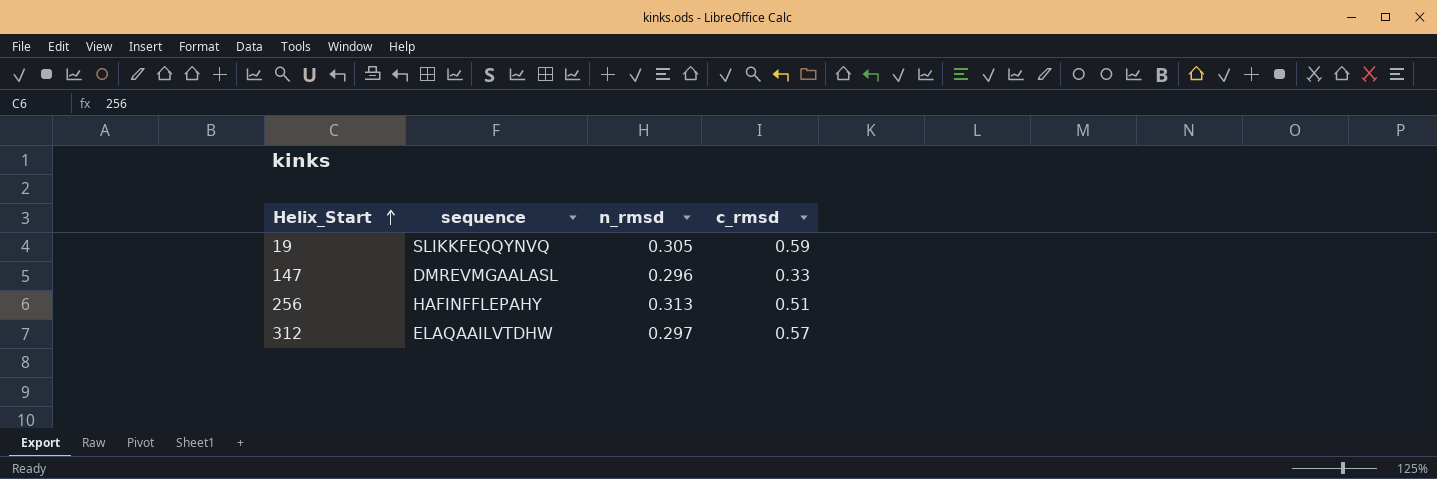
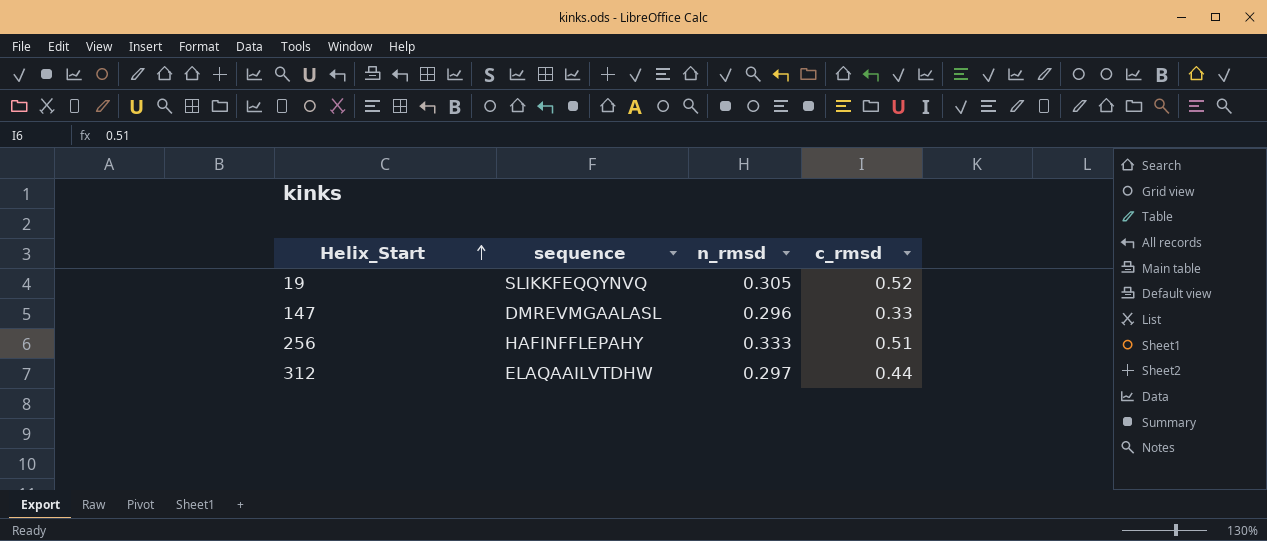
19 | c_rmsd: 0.59 -> 0.52
256 | n_rmsd: 0.313 -> 0.333
312 | c_rmsd: 0.57 -> 0.44

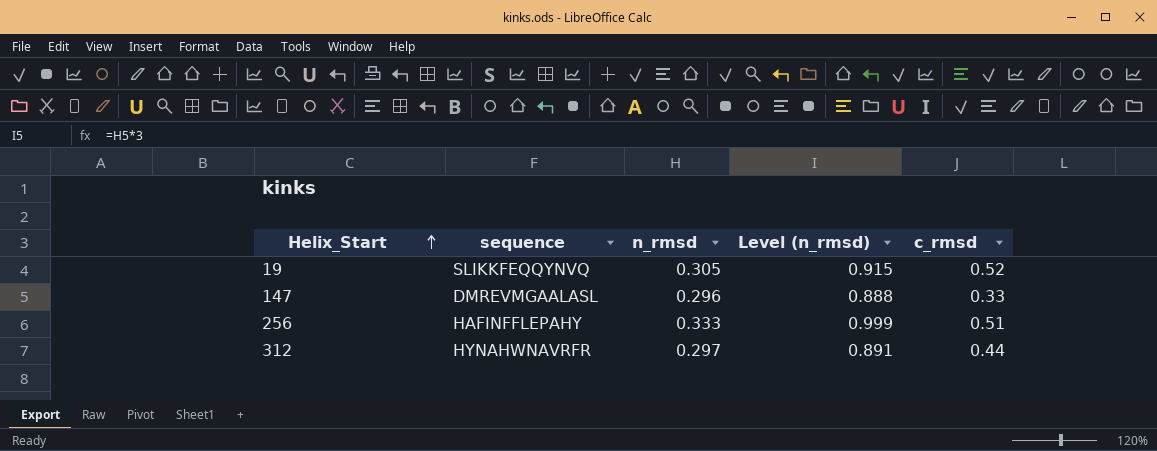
column Level (n_rmsd) | formula: none -> [n_rmsd] * 3
312 | sequence: ELAQAAILVTDHW -> HYNAHWNAVRFR

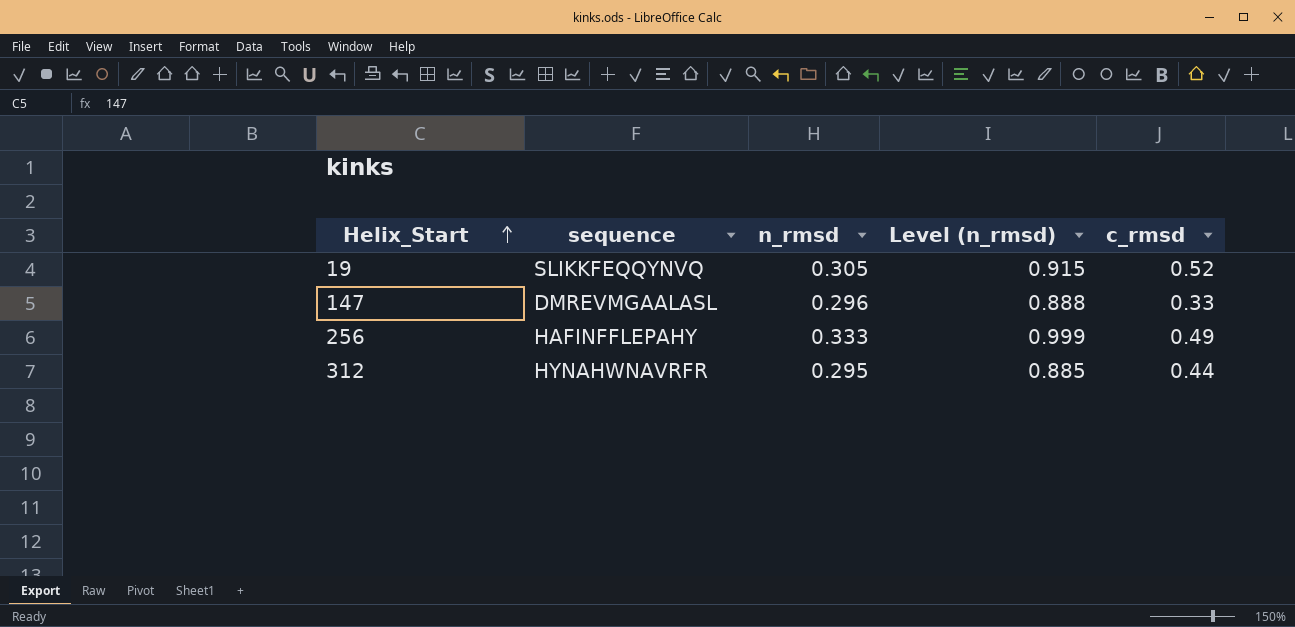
256 | c_rmsd: 0.51 -> 0.49
312 | n_rmsd: 0.297 -> 0.295
312 | Level (n_rmsd): 0.891 -> 0.885

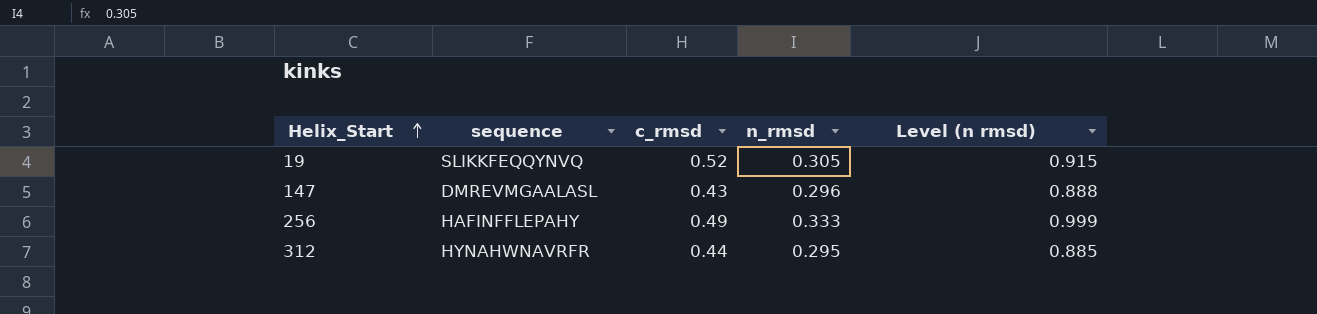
column c_rmsd | position: 5 -> 3
column name: Level (n_rmsd) -> Level (n rmsd)
147 | c_rmsd: 0.33 -> 0.43

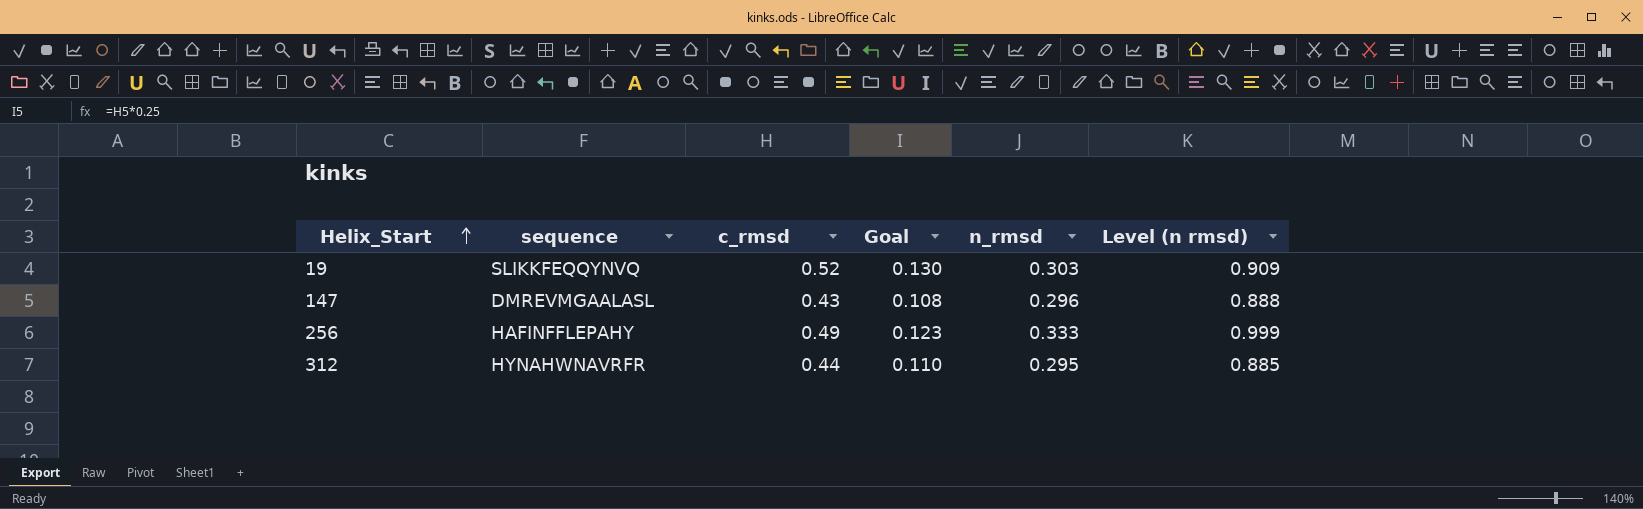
column Goal | formula: none -> [c_rmsd] * 0.25
19 | n_rmsd: 0.305 -> 0.303
19 | Level (n rmsd): 0.915 -> 0.909

